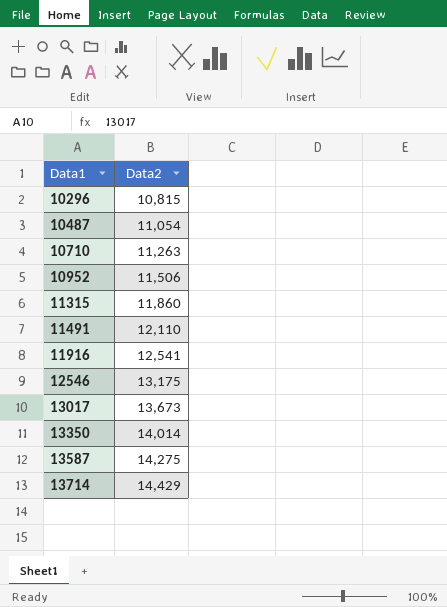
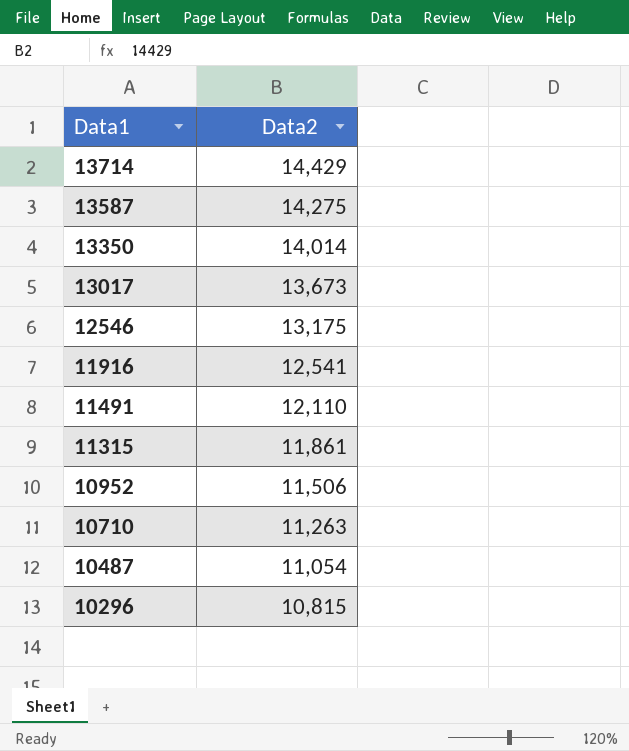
row order: Data1 ascending -> Data1 descending
11315 | Data2: 11,860 -> 11,861

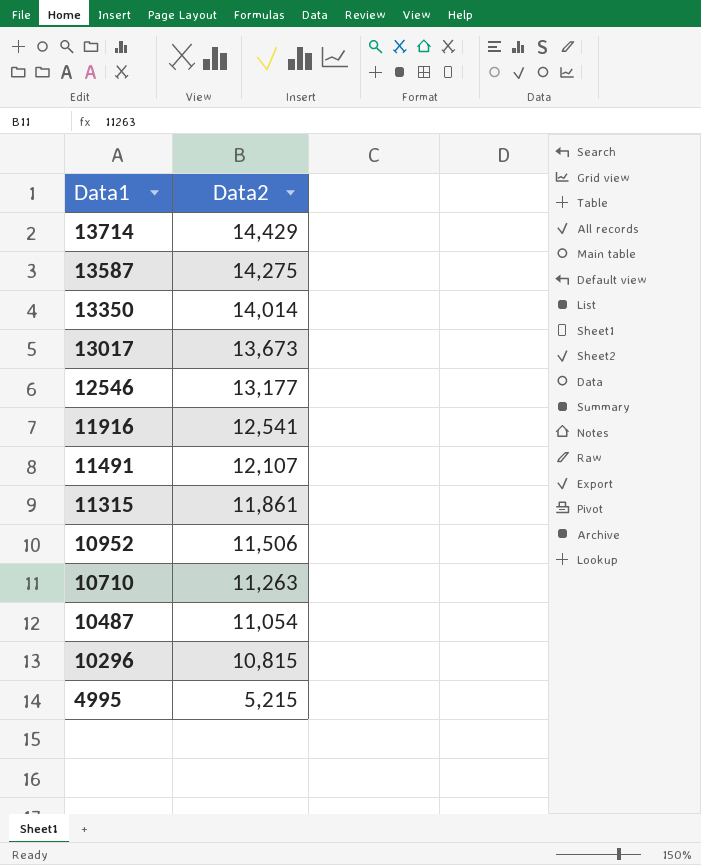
12546 | Data2: 13,175 -> 13,177
11491 | Data2: 12,110 -> 12,107
row 4995: none -> 5,215

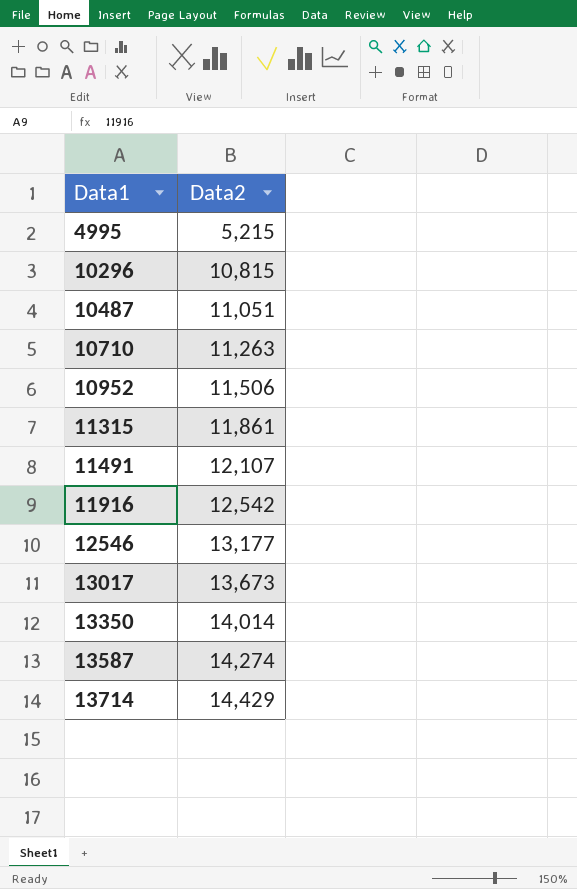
row order: Data1 descending -> Data1 ascending
10487 | Data2: 11,054 -> 11,051
11916 | Data2: 12,541 -> 12,542
13587 | Data2: 14,275 -> 14,274

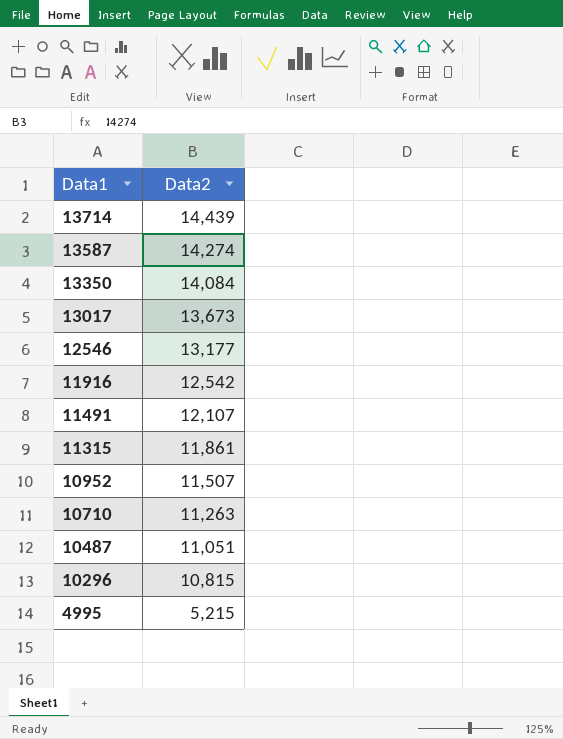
row order: Data1 ascending -> Data1 descending
13714 | Data2: 14,429 -> 14,439
13350 | Data2: 14,014 -> 14,084
10952 | Data2: 11,506 -> 11,507

